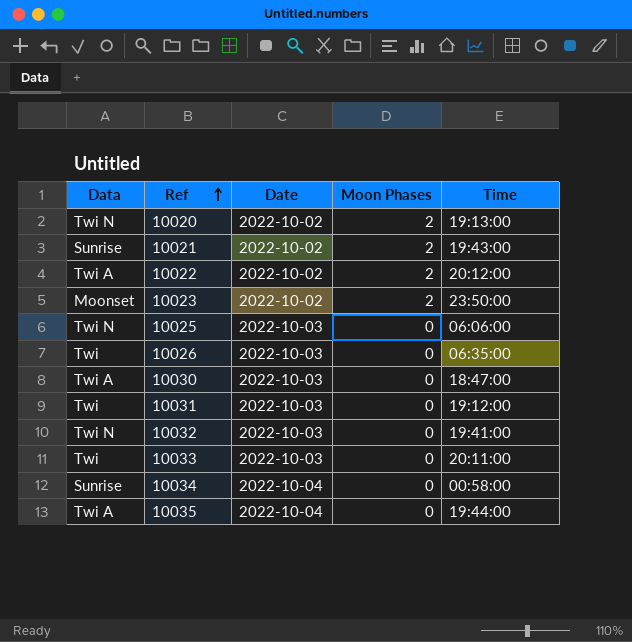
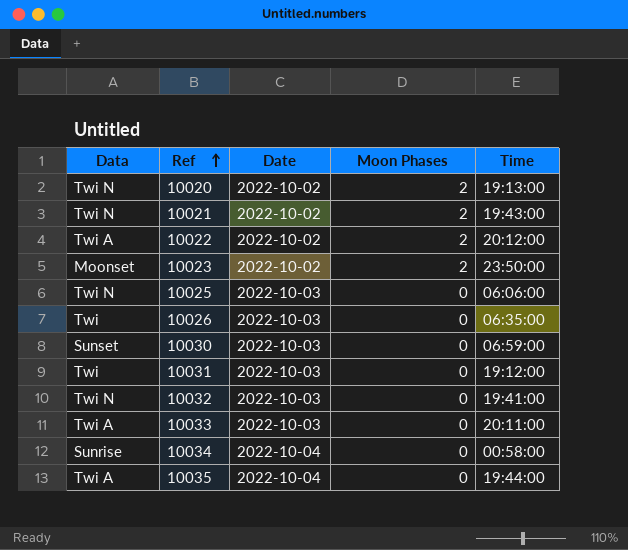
10021 | Data: Sunrise -> Twi N
10030 | Data: Twi A -> Sunset
10030 | Time: 18:47:00 -> 06:59:00
10033 | Data: Twi -> Twi A

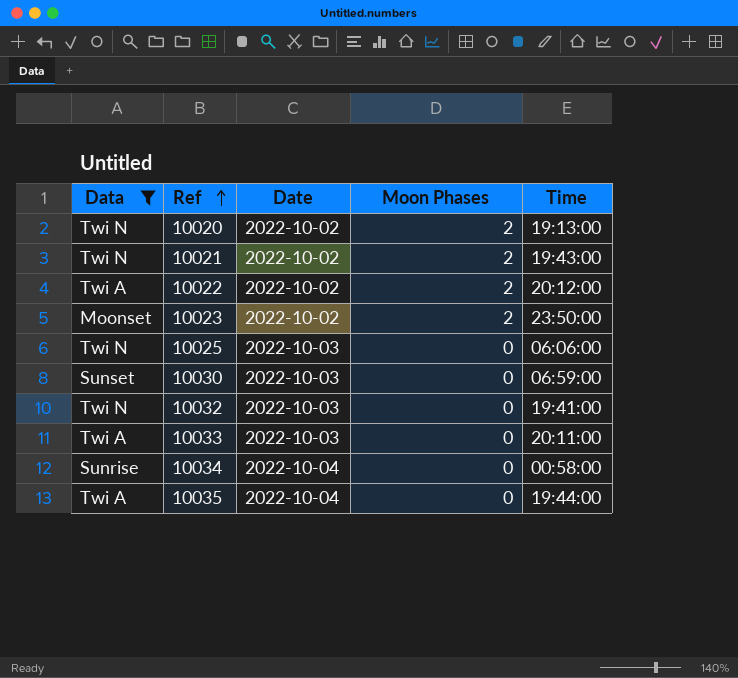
filter: none -> Data != Twi

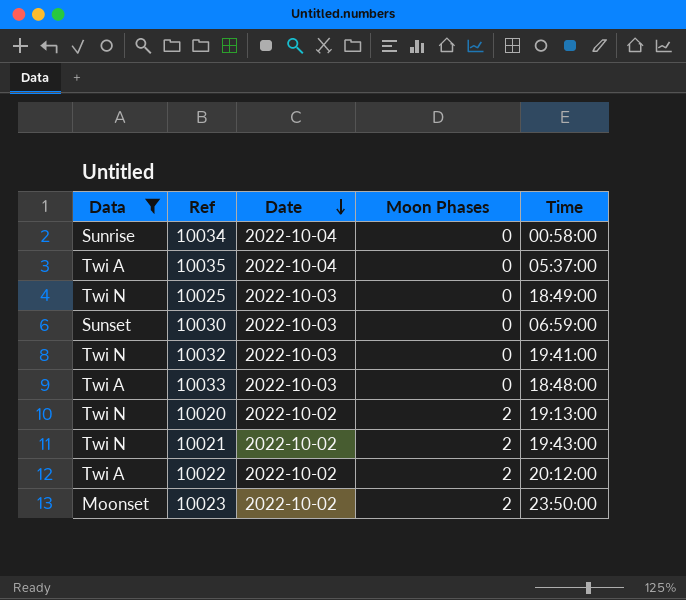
row order: Ref ascending -> Date descending
10035 | Time: 19:44:00 -> 05:37:00
10025 | Time: 06:06:00 -> 18:49:00
10033 | Time: 20:11:00 -> 18:48:00

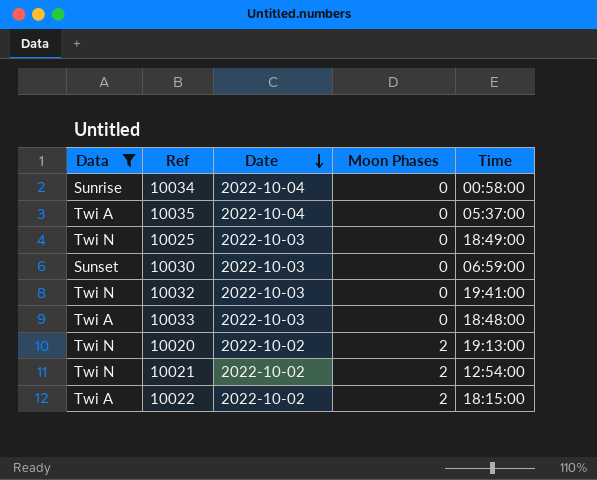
row 10023: Moonset | 2022-10-02 | 2 | 23:50:00 -> none
10021 | Time: 19:43:00 -> 12:54:00
10022 | Time: 20:12:00 -> 18:15:00

